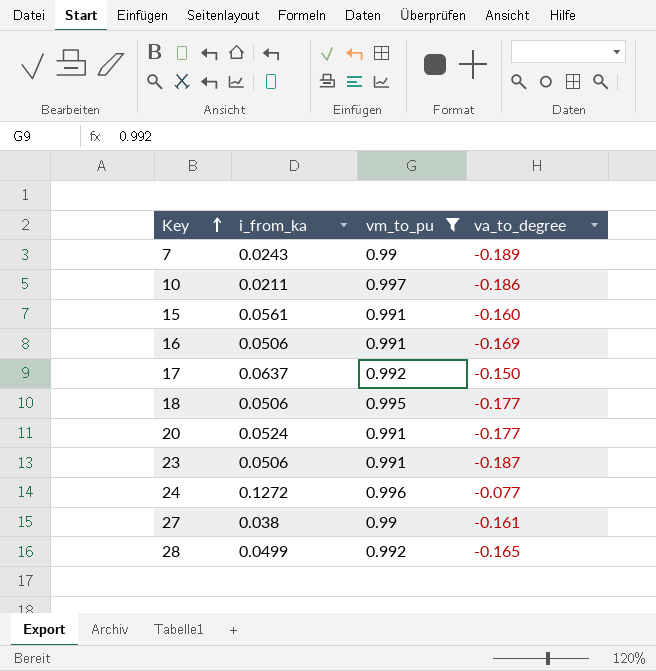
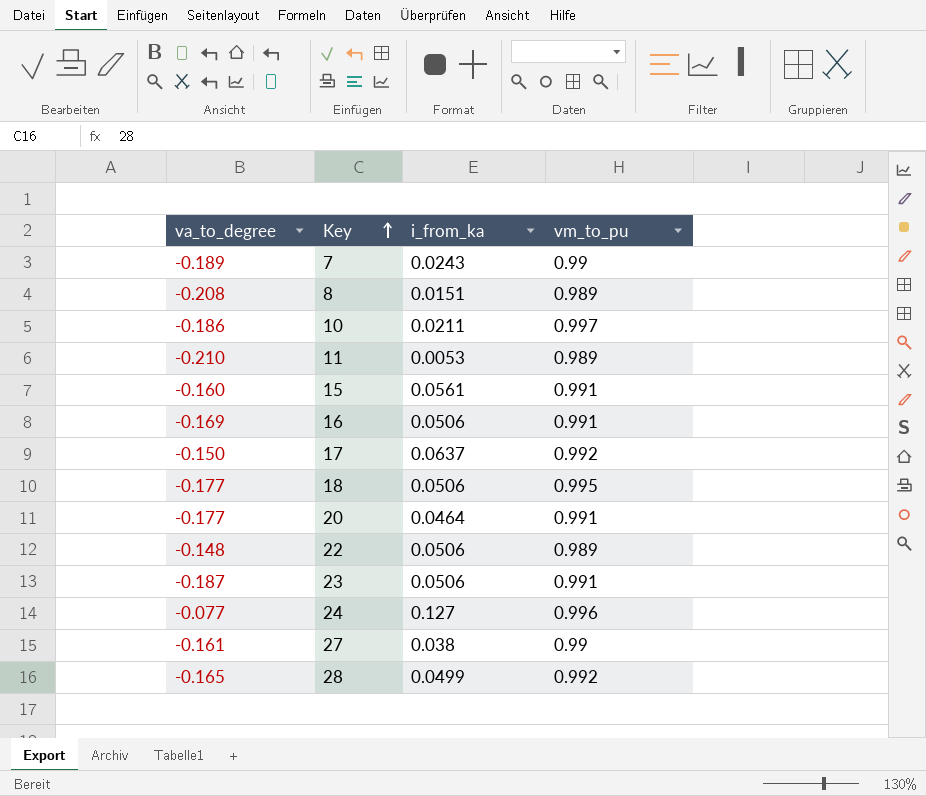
filter: vm_to_pu != 0.989 -> none
column va_to_degree | position: 4 -> 1
20 | i_from_ka: 0.0524 -> 0.0464
24 | i_from_ka: 0.1272 -> 0.127

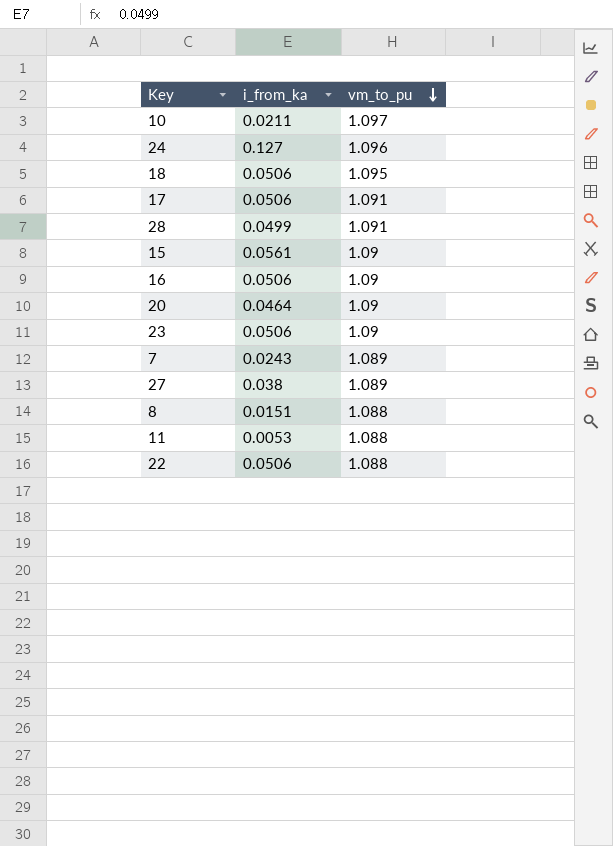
row order: Key ascending -> vm_to_pu descending
column va_to_degree | position: 1 -> none
10 | vm_to_pu: 0.997 -> 1.097
24 | vm_to_pu: 0.996 -> 1.096
18 | vm_to_pu: 0.995 -> 1.095
17 | i_from_ka: 0.0637 -> 0.0506
17 | vm_to_pu: 0.992 -> 1.091
28 | vm_to_pu: 0.992 -> 1.091
15 | vm_to_pu: 0.991 -> 1.09
16 | vm_to_pu: 0.991 -> 1.09
20 | vm_to_pu: 0.991 -> 1.09
23 | vm_to_pu: 0.991 -> 1.09
7 | vm_to_pu: 0.99 -> 1.089
27 | vm_to_pu: 0.99 -> 1.089
8 | vm_to_pu: 0.989 -> 1.088
11 | vm_to_pu: 0.989 -> 1.088
22 | vm_to_pu: 0.989 -> 1.088

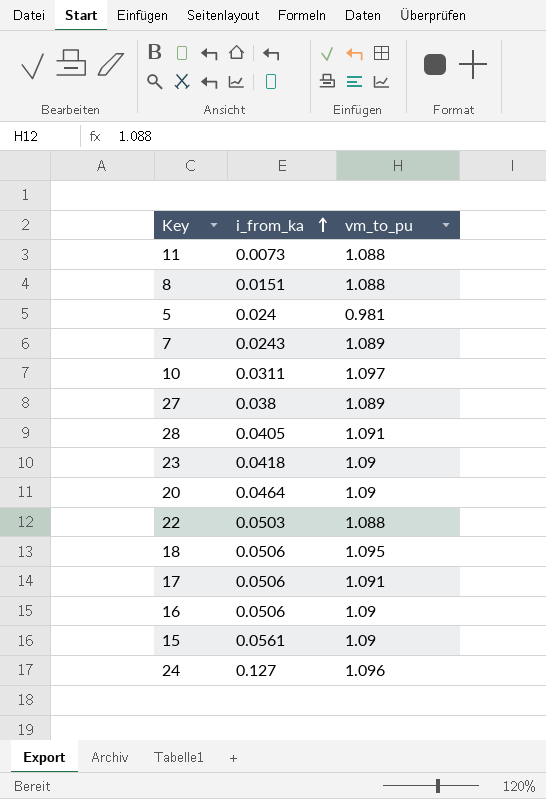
row order: vm_to_pu descending -> i_from_ka ascending
11 | i_from_ka: 0.0053 -> 0.0073
row 5: none -> 0.024 | 0.981
10 | i_from_ka: 0.0211 -> 0.0311
28 | i_from_ka: 0.0499 -> 0.0405
23 | i_from_ka: 0.0506 -> 0.0418
22 | i_from_ka: 0.0506 -> 0.0503

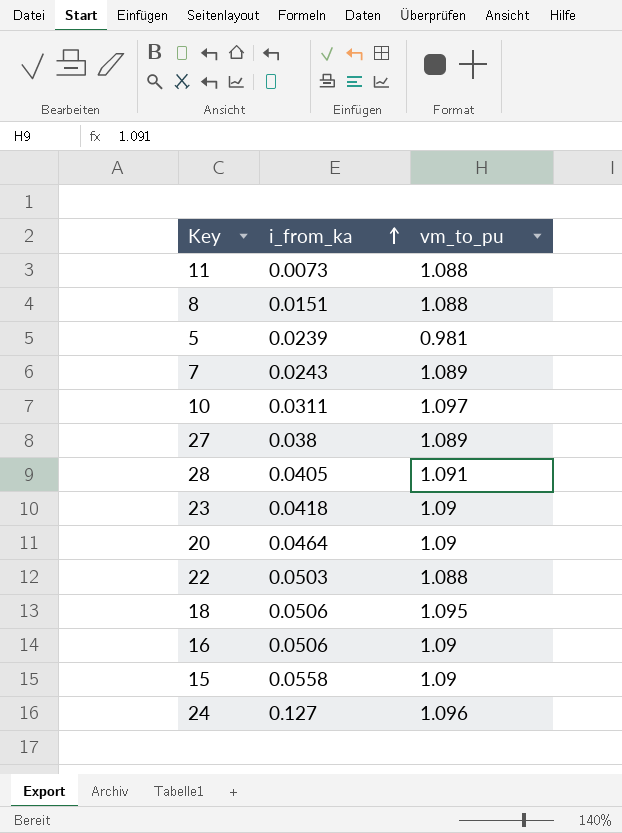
row 17: 0.0506 | 1.091 -> none
5 | i_from_ka: 0.024 -> 0.0239
15 | i_from_ka: 0.0561 -> 0.0558

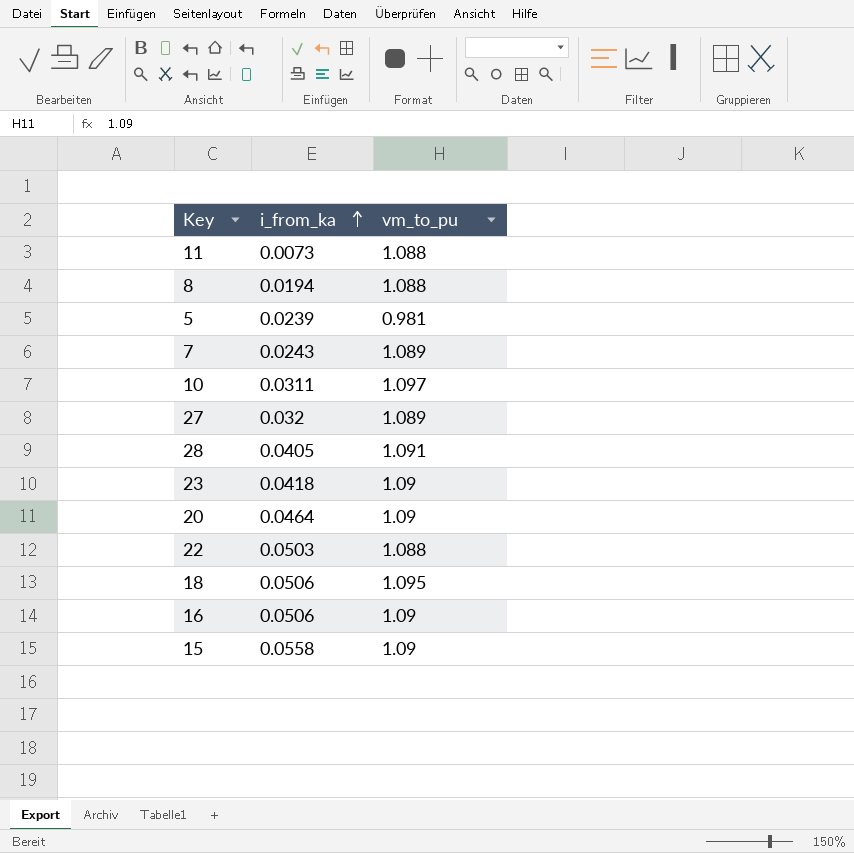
row 24: 0.127 | 1.096 -> none
8 | i_from_ka: 0.0151 -> 0.0194
27 | i_from_ka: 0.038 -> 0.032

